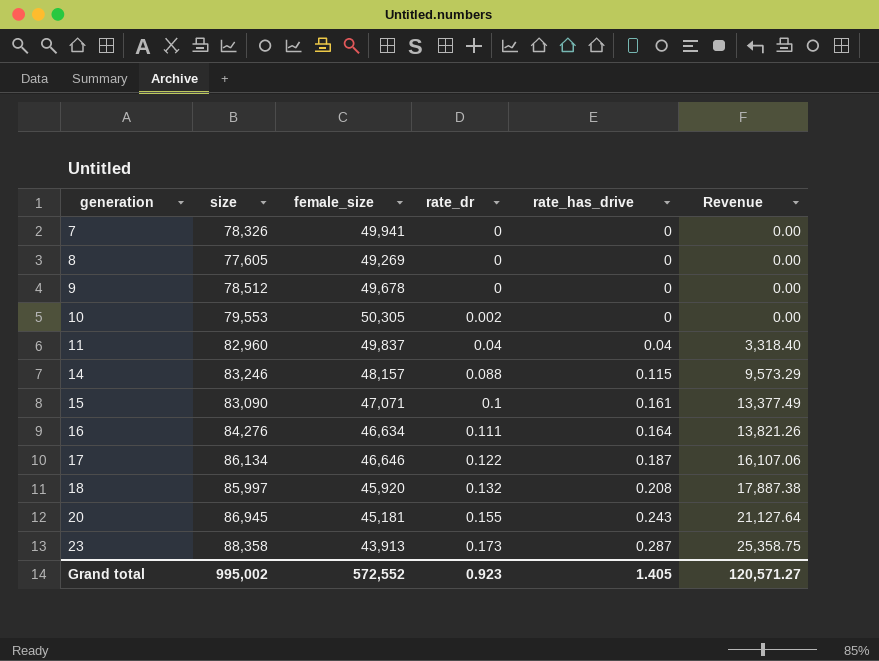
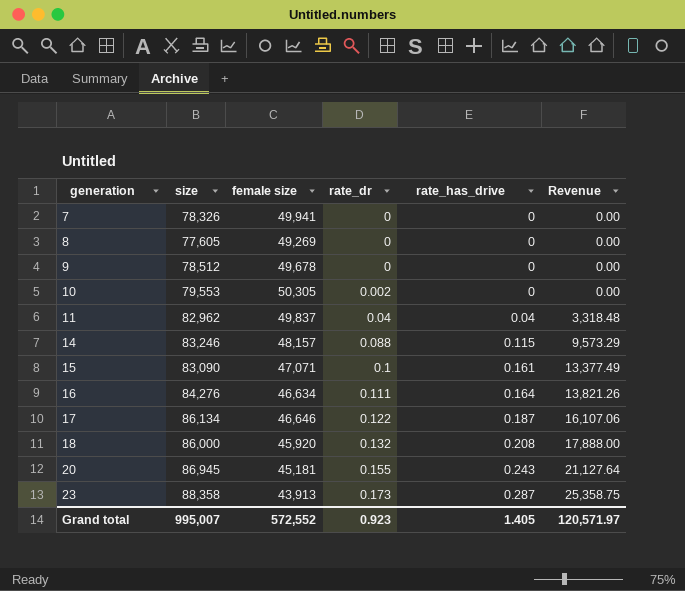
column name: female_size -> female size
11 | size: 82,960 -> 82,962
11 | Revenue: 3,318.40 -> 3,318.48
18 | size: 85,997 -> 86,000
18 | Revenue: 17,887.38 -> 17,888.00
Grand total | size: 995,002 -> 995,007
Grand total | Revenue: 120,571.27 -> 120,571.97

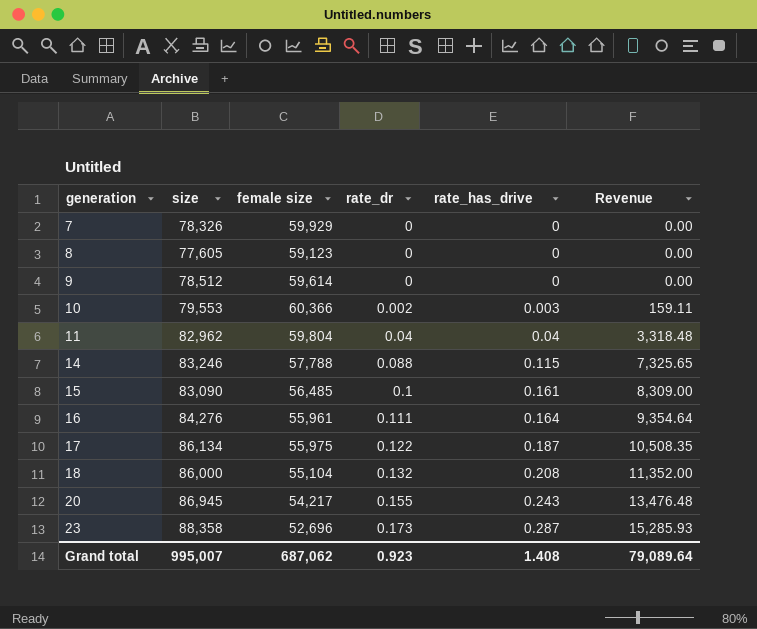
column Revenue | formula: [size] * [rate_has_drive] -> [size] * [rate_dr]
7 | female size: 49,941 -> 59,929
8 | female size: 49,269 -> 59,123
9 | female size: 49,678 -> 59,614
10 | female size: 50,305 -> 60,366
10 | rate_has_drive: 0 -> 0.003
11 | female size: 49,837 -> 59,804
14 | female size: 48,157 -> 57,788
15 | female size: 47,071 -> 56,485
16 | female size: 46,634 -> 55,961
17 | female size: 46,646 -> 55,975
18 | female size: 45,920 -> 55,104
20 | female size: 45,181 -> 54,217
23 | female size: 43,913 -> 52,696
Grand total | female size: 572,552 -> 687,062
Grand total | rate_has_drive: 1.405 -> 1.408
Grand total | Revenue: 120,571.97 -> 79,089.64

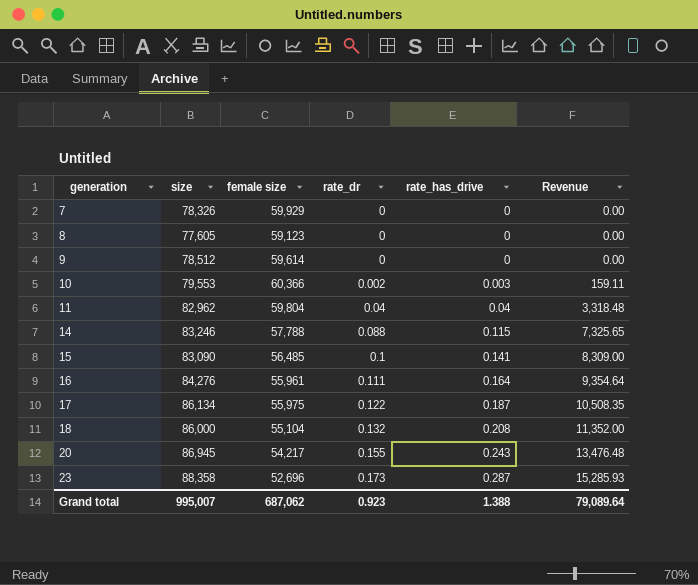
15 | rate_has_drive: 0.161 -> 0.141
Grand total | rate_has_drive: 1.408 -> 1.388

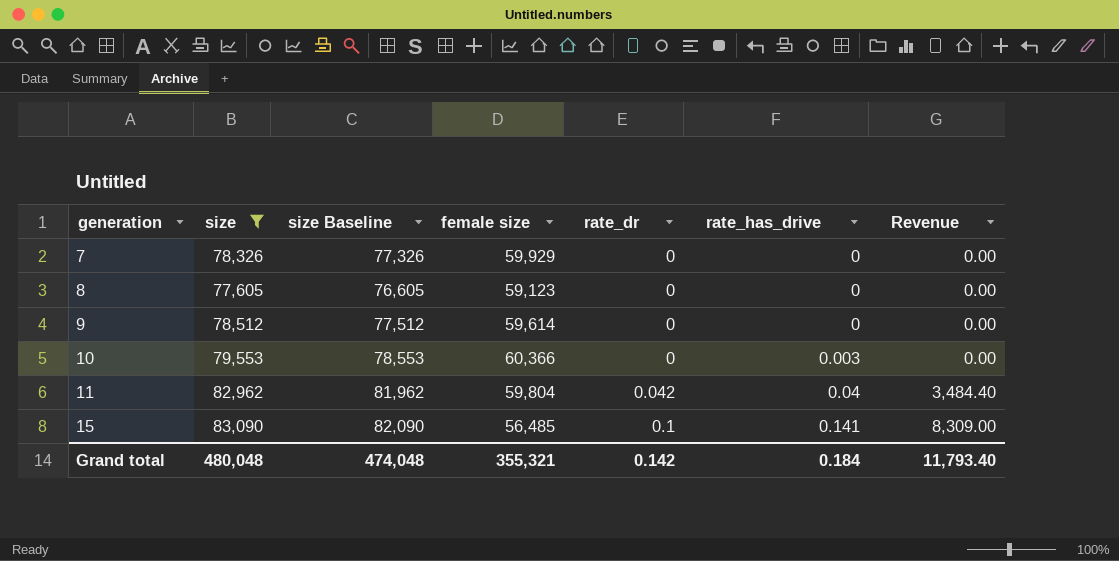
filter: none -> size <= 83,090
column size Baseline | formula: none -> [size] - 1000
10 | rate_dr: 0.002 -> 0
10 | Revenue: 159.11 -> 0.00
11 | rate_dr: 0.04 -> 0.042
11 | Revenue: 3,318.48 -> 3,484.40
Grand total | size: 995,007 -> 480,048
Grand total | female size: 687,062 -> 355,321
Grand total | rate_dr: 0.923 -> 0.142
Grand total | rate_has_drive: 1.388 -> 0.184
Grand total | Revenue: 79,089.64 -> 11,793.40

